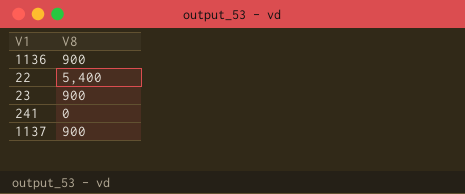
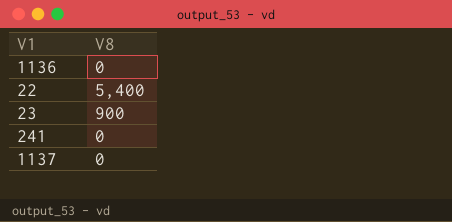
1136 | V8: 900 -> 0
1137 | V8: 900 -> 0

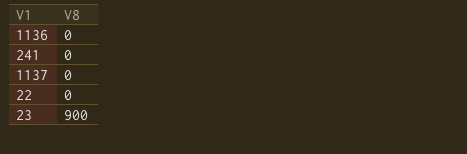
row order: none -> V8 ascending
22 | V8: 5,400 -> 0

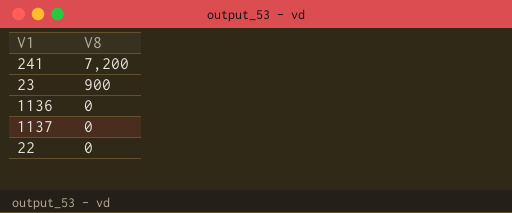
row order: V8 ascending -> V8 descending
241 | V8: 0 -> 7,200

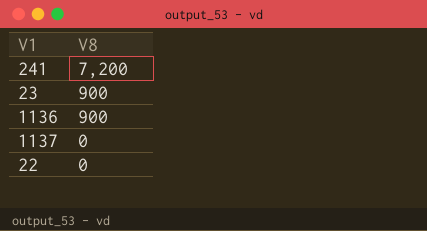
1136 | V8: 0 -> 900

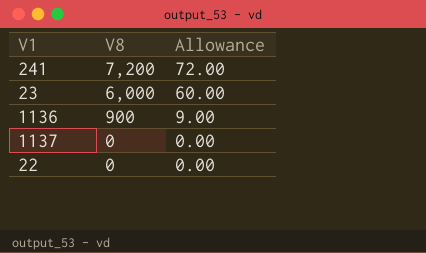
column Allowance | formula: none -> [V8] * 0.01
23 | V8: 900 -> 6,000

